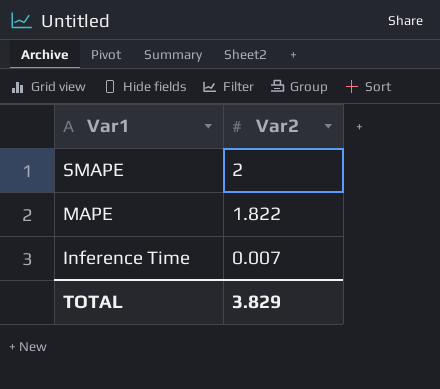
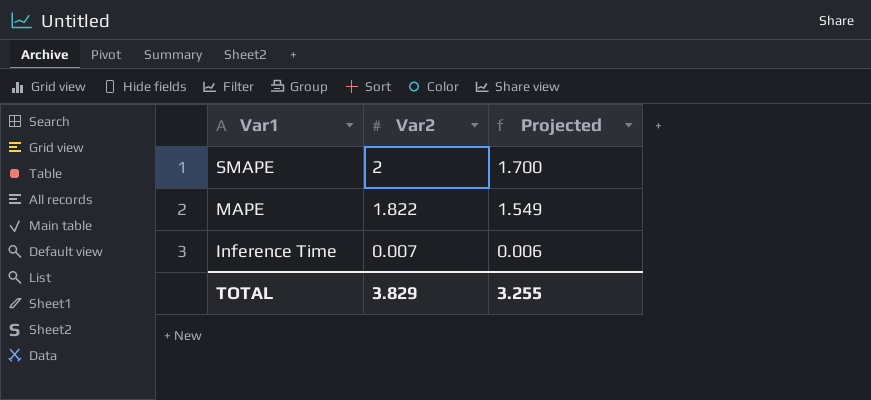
column Projected | formula: none -> [Var2] * 0.85

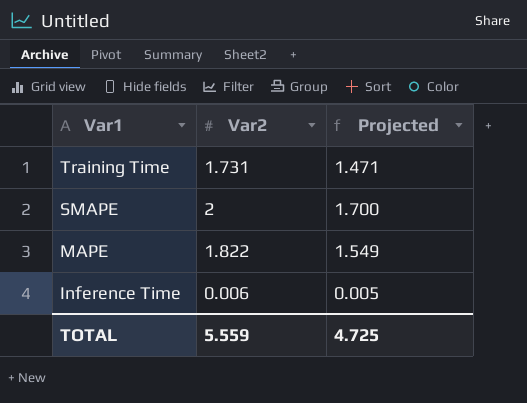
row Training Time: none -> 1.731 | 1.471
Inference Time | Var2: 0.007 -> 0.006
Inference Time | Projected: 0.006 -> 0.005
TOTAL | Var2: 3.829 -> 5.559
TOTAL | Projected: 3.255 -> 4.725

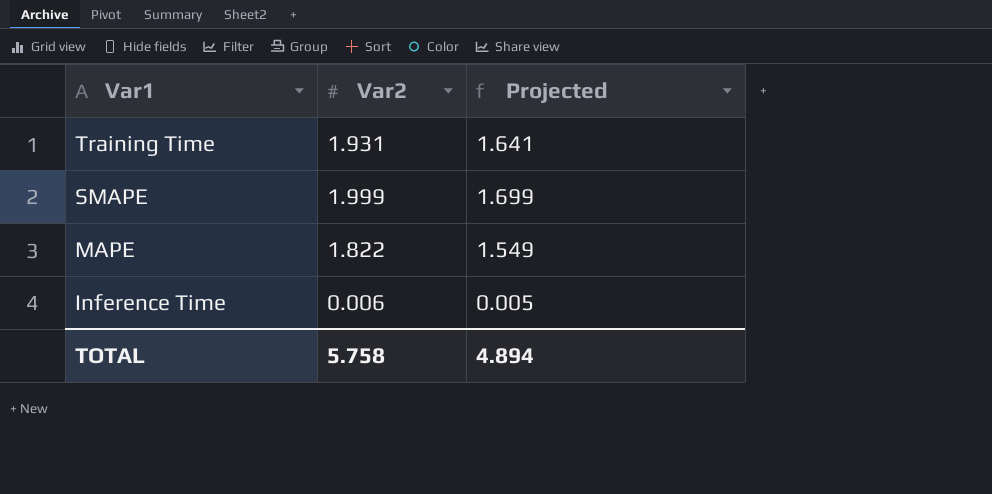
Training Time | Var2: 1.731 -> 1.931
Training Time | Projected: 1.471 -> 1.641
SMAPE | Var2: 2 -> 1.999
SMAPE | Projected: 1.700 -> 1.699
TOTAL | Var2: 5.559 -> 5.758
TOTAL | Projected: 4.725 -> 4.894

